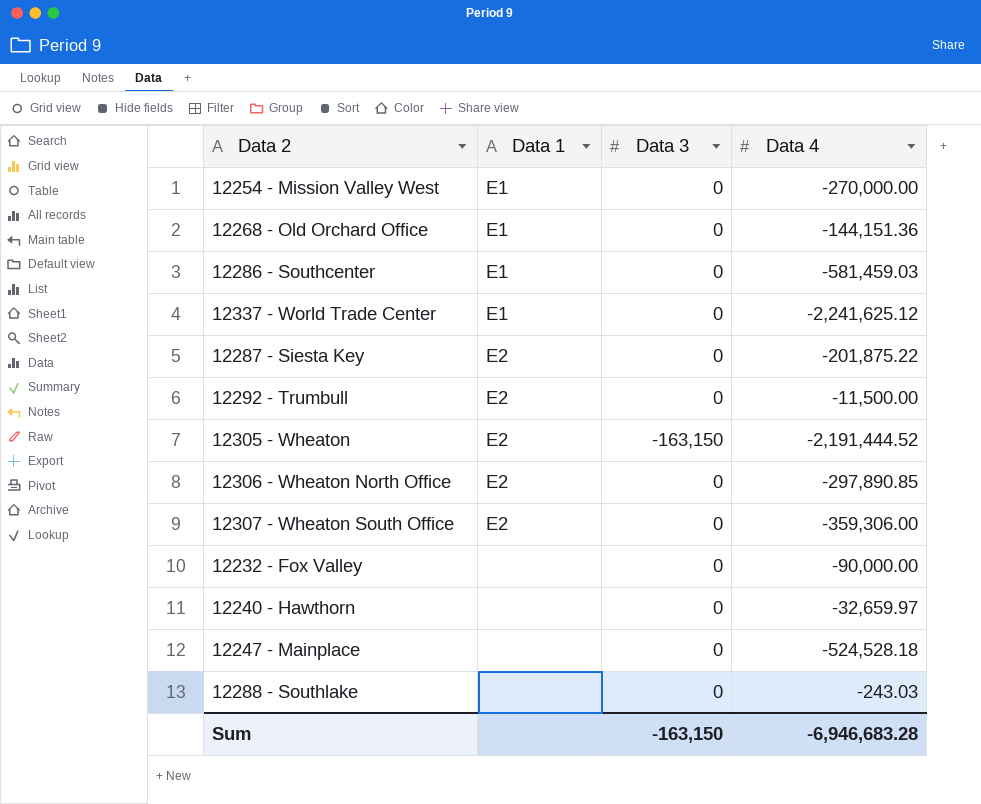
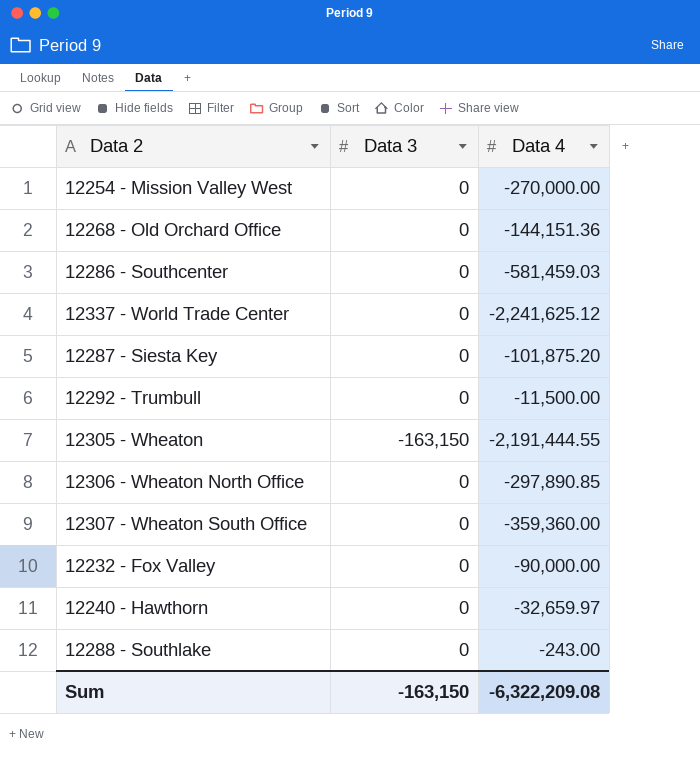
column Data 1 | position: 2 -> none
row 12247 - Mainplace: none | 0 | -524,528.18 -> none
12287 - Siesta Key | Data 4: -201,875.22 -> -101,875.20
12305 - Wheaton | Data 4: -2,191,444.52 -> -2,191,444.55
12307 - Wheaton South Office | Data 4: -359,306.00 -> -359,360.00
12288 - Southlake | Data 4: -243.03 -> -243.00
Sum | Data 4: -6,946,683.28 -> -6,322,209.08

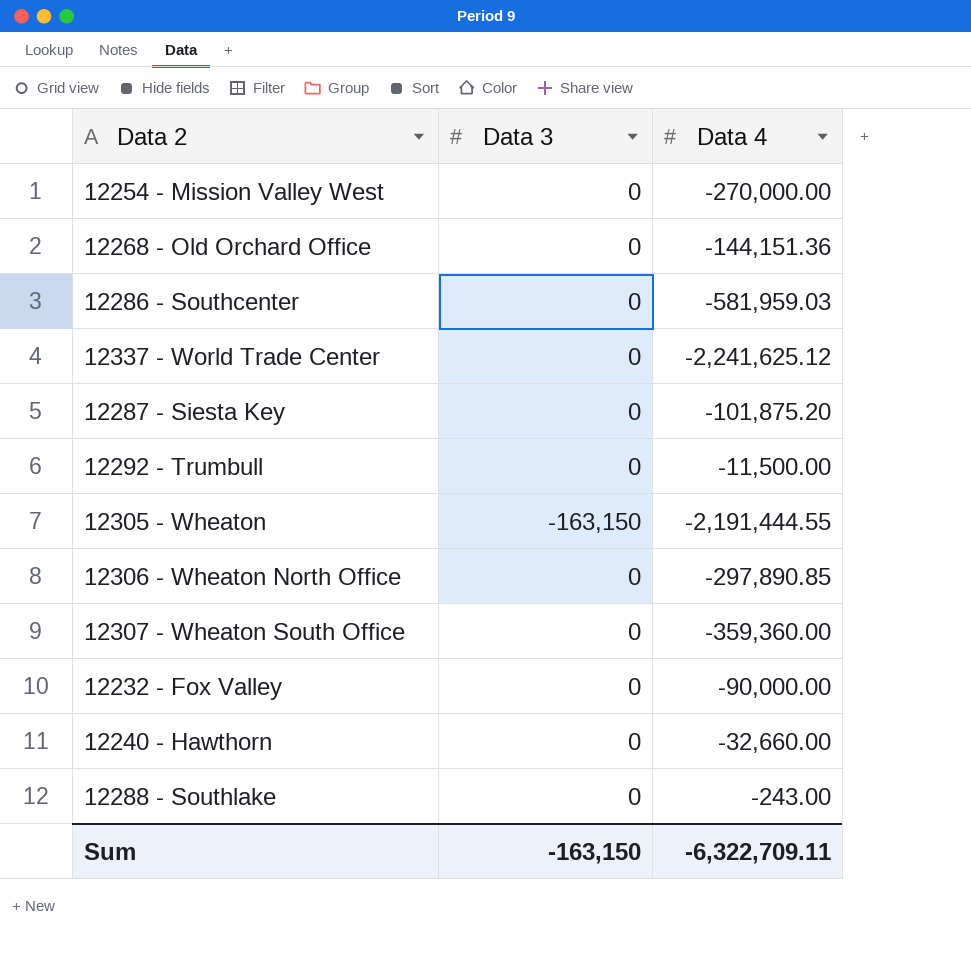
12286 - Southcenter | Data 4: -581,459.03 -> -581,959.03
12240 - Hawthorn | Data 4: -32,659.97 -> -32,660.00
Sum | Data 4: -6,322,209.08 -> -6,322,709.11

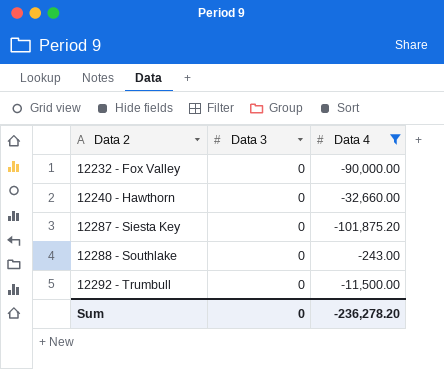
filter: none -> Data 4 >= -101,875.20
row order: none -> Data 2 ascending
Sum | Data 3: -163,150 -> 0
Sum | Data 4: -6,322,709.11 -> -236,278.20

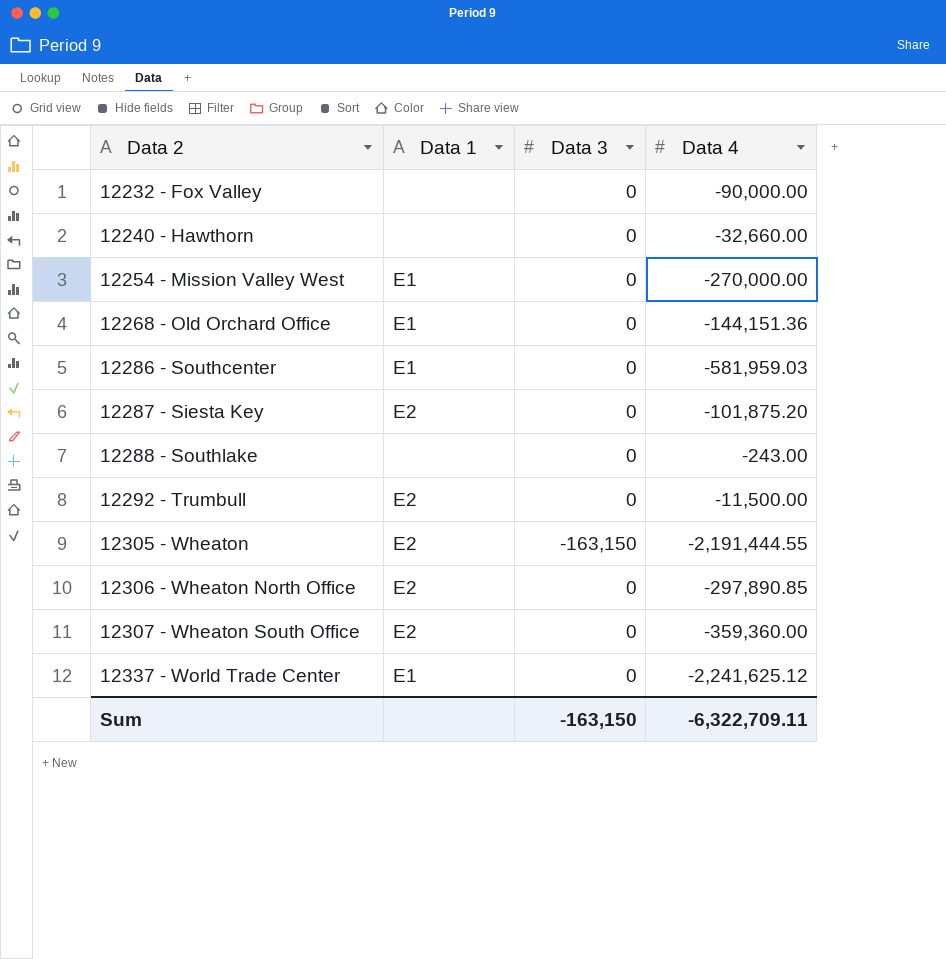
filter: Data 4 >= -101,875.20 -> none
column Data 1 | position: none -> 2
Sum | Data 3: 0 -> -163,150
Sum | Data 4: -236,278.20 -> -6,322,709.11

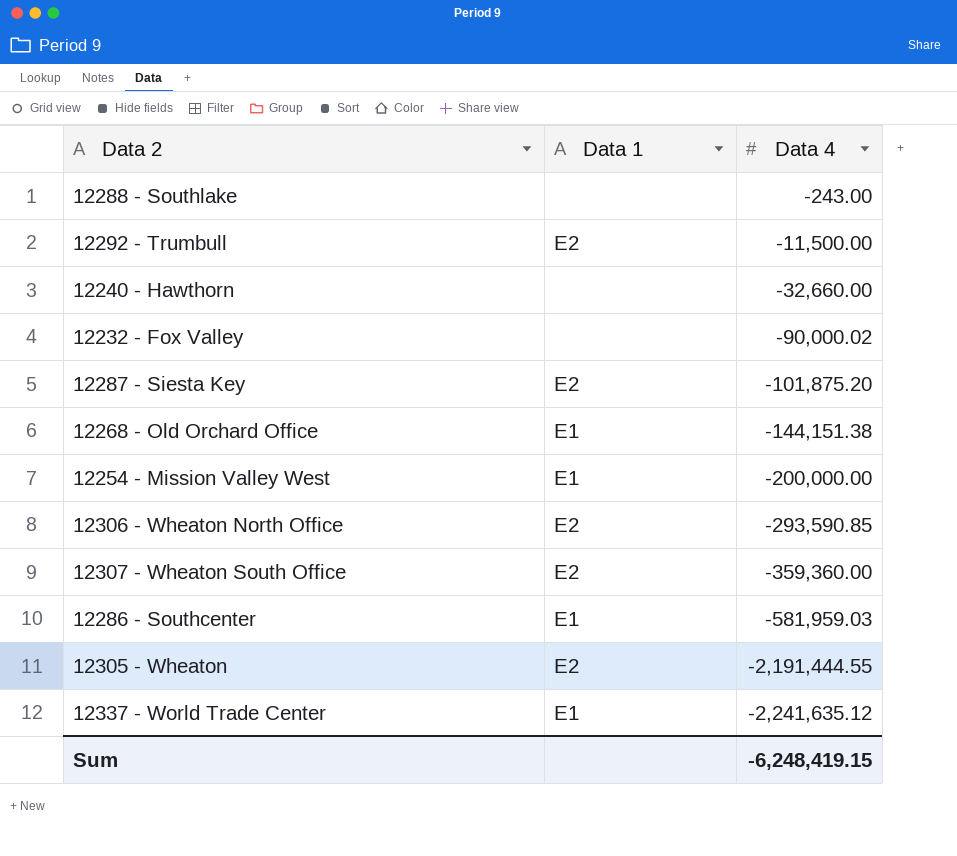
row order: Data 2 ascending -> Data 4 descending
column Data 3 | position: 3 -> none
12232 - Fox Valley | Data 4: -90,000.00 -> -90,000.02
12268 - Old Orchard Office | Data 4: -144,151.36 -> -144,151.38
12254 - Mission Valley West | Data 4: -270,000.00 -> -200,000.00
12306 - Wheaton North Office | Data 4: -297,890.85 -> -293,590.85
12337 - World Trade Center | Data 4: -2,241,625.12 -> -2,241,635.12
Sum | Data 4: -6,322,709.11 -> -6,248,419.15

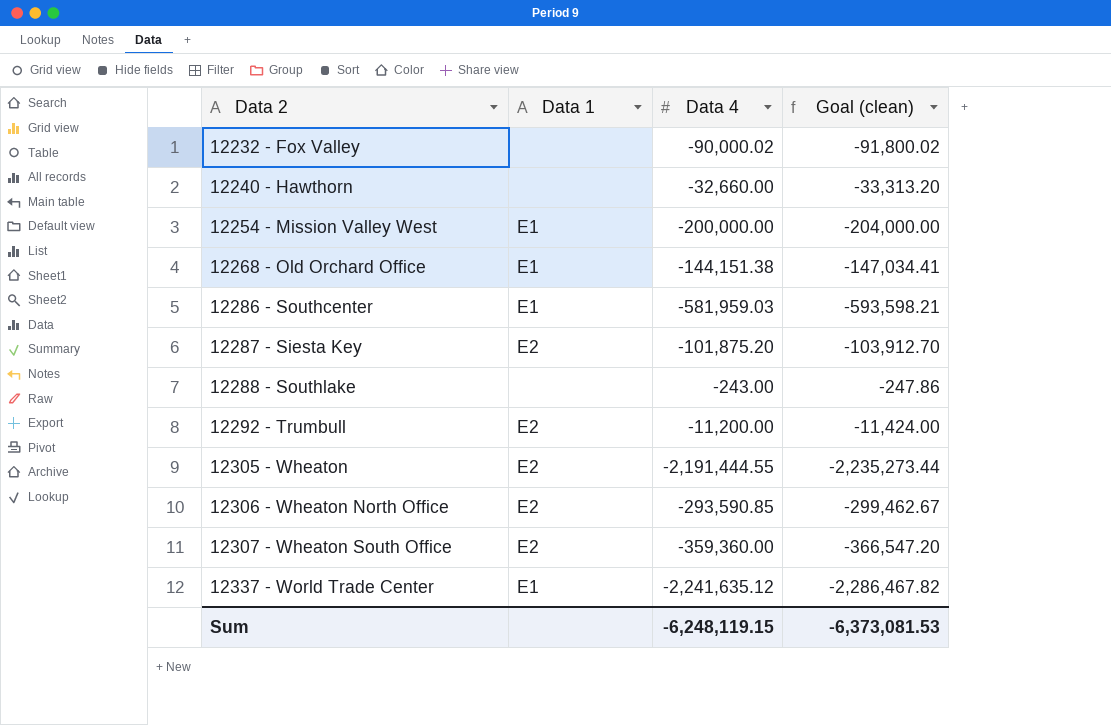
row order: Data 4 descending -> Data 2 ascending
column Goal (clean) | formula: none -> [Data 4] * 1.02
12292 - Trumbull | Data 4: -11,500.00 -> -11,200.00
Sum | Data 4: -6,248,419.15 -> -6,248,119.15

